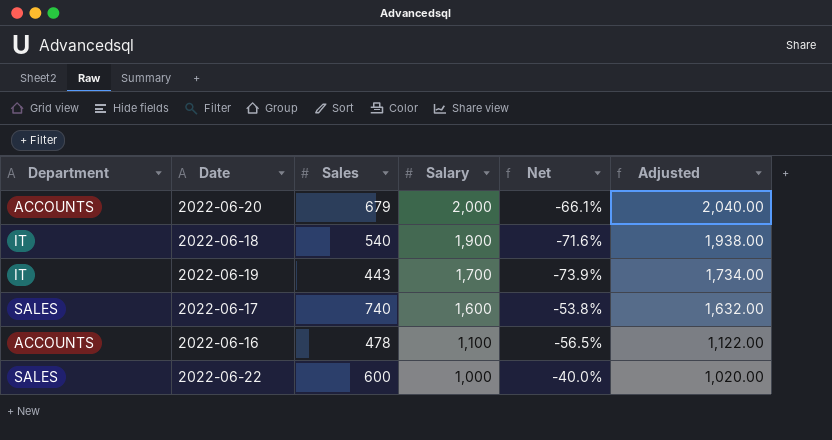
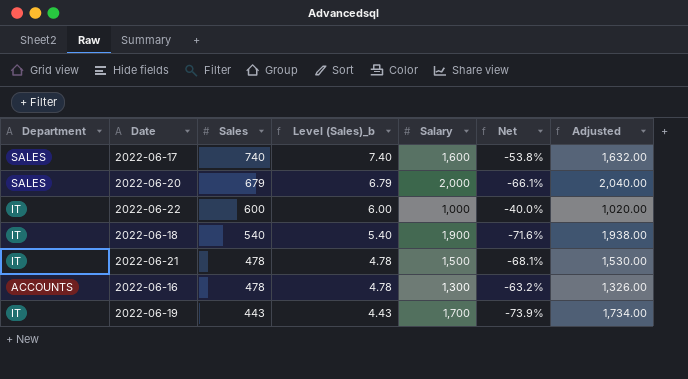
row order: Salary descending -> Sales descending
column Level (Sales)_b | formula: none -> [Sales] * 0.01
2022-06-20 | Department: ACCOUNTS -> SALES
2022-06-22 | Department: SALES -> IT
row 2022-06-21: none -> IT | 478 | 4.78 | 1,500 | -68.1% | 1,530.00
2022-06-16 | Salary: 1,100 -> 1,300
2022-06-16 | Net: -56.5% -> -63.2%
2022-06-16 | Adjusted: 1,122.00 -> 1,326.00

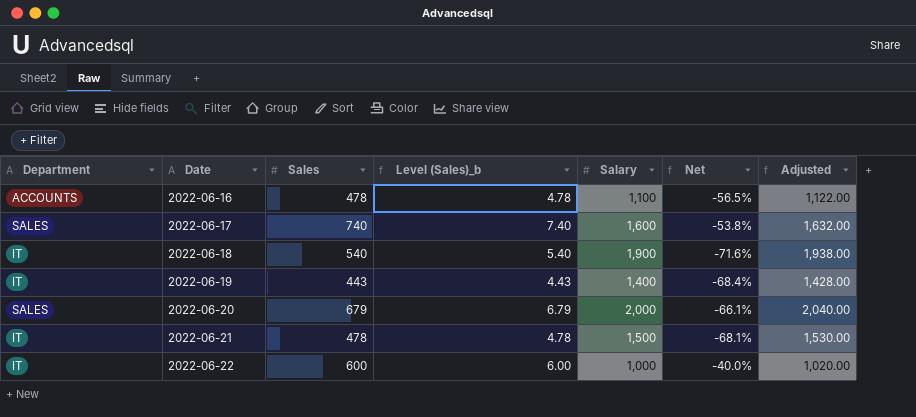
row order: Sales descending -> Date ascending
2022-06-16 | Salary: 1,300 -> 1,100
2022-06-16 | Net: -63.2% -> -56.5%
2022-06-16 | Adjusted: 1,326.00 -> 1,122.00
2022-06-19 | Salary: 1,700 -> 1,400
2022-06-19 | Net: -73.9% -> -68.4%
2022-06-19 | Adjusted: 1,734.00 -> 1,428.00

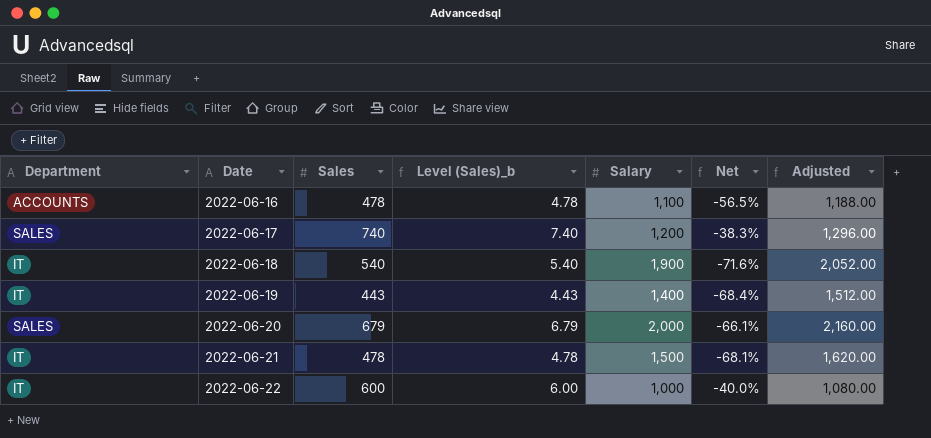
column Adjusted | formula: [Salary] * 1.02 -> [Salary] * 1.08
2022-06-17 | Salary: 1,600 -> 1,200
2022-06-17 | Net: -53.8% -> -38.3%

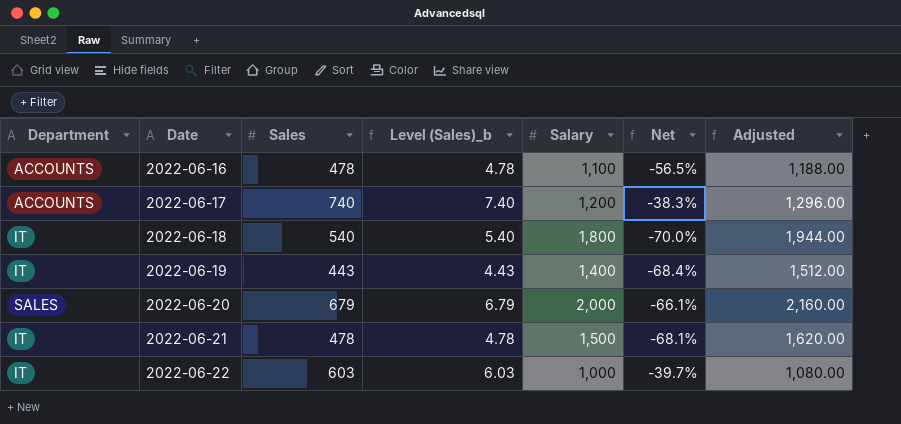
2022-06-17 | Department: SALES -> ACCOUNTS
2022-06-18 | Salary: 1,900 -> 1,800
2022-06-18 | Net: -71.6% -> -70.0%
2022-06-18 | Adjusted: 2,052.00 -> 1,944.00
2022-06-22 | Sales: 600 -> 603
2022-06-22 | Level (Sales)_b: 6.00 -> 6.03
2022-06-22 | Net: -40.0% -> -39.7%

